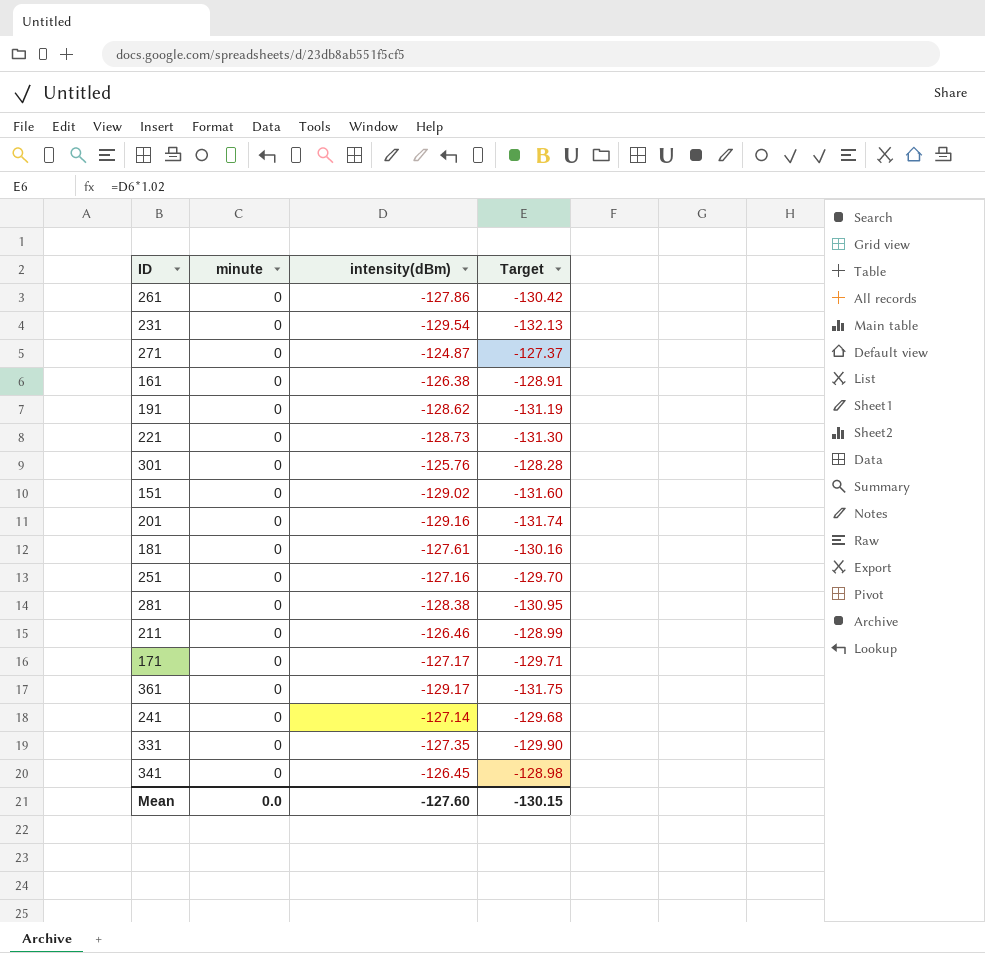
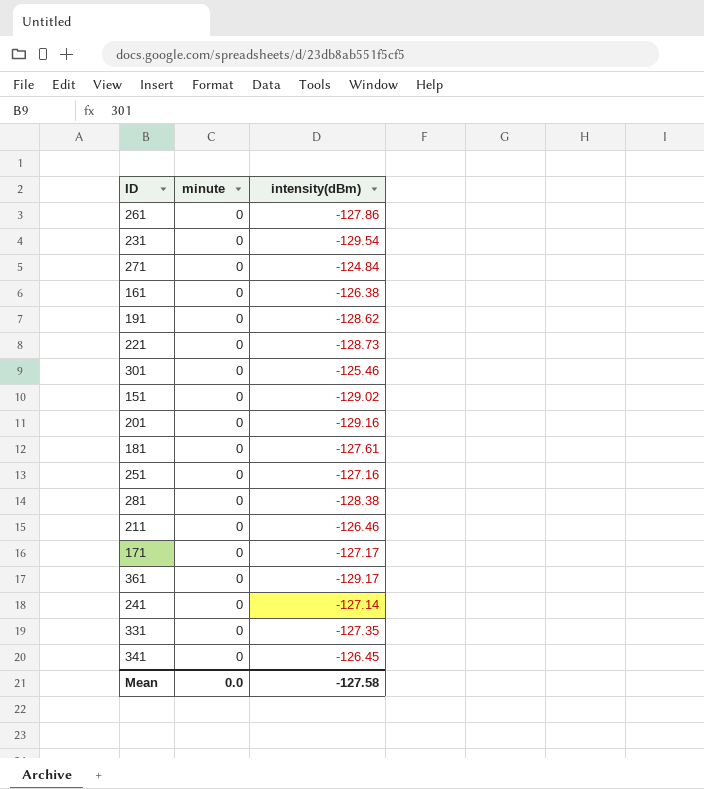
column Target | formula: [intensity(dBm)] * 1.02 -> none
271 | intensity(dBm): -124.87 -> -124.84
301 | intensity(dBm): -125.76 -> -125.46
Mean | intensity(dBm): -127.60 -> -127.58

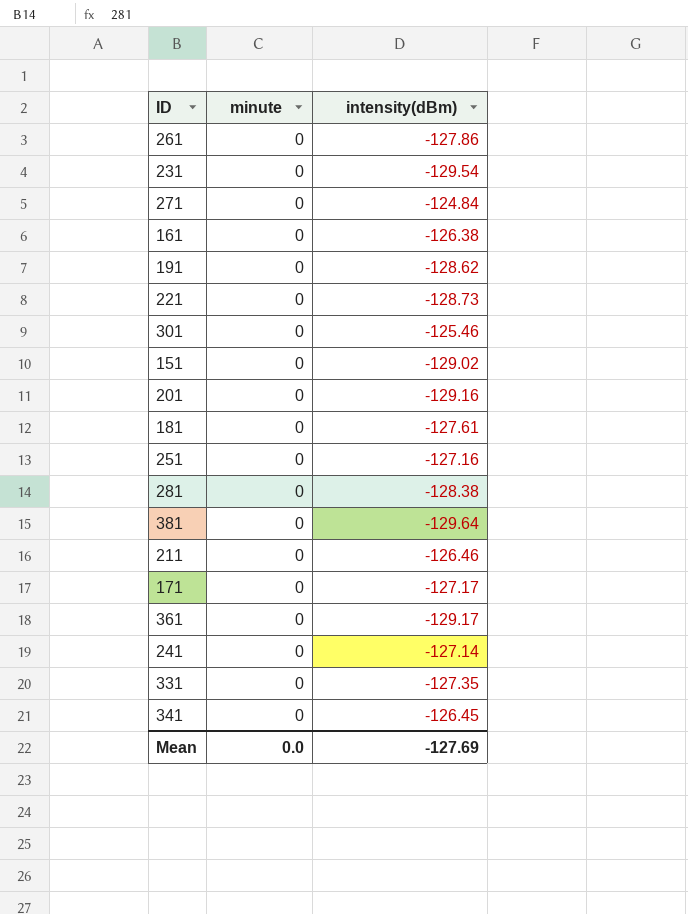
row 381: none -> 0 | -129.64
Mean | intensity(dBm): -127.58 -> -127.69

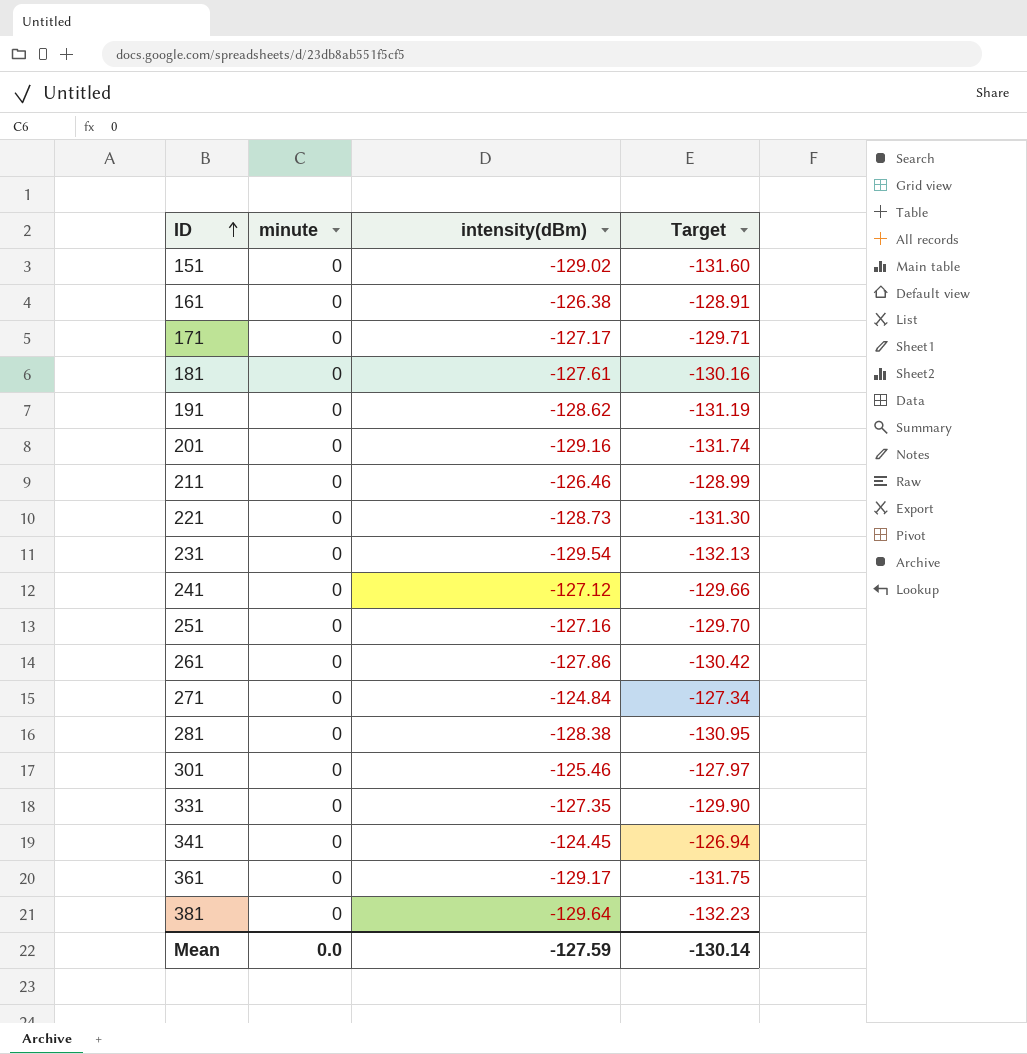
row order: none -> ID ascending
column Target | formula: none -> [intensity(dBm)] * 1.02
241 | intensity(dBm): -127.14 -> -127.12
341 | intensity(dBm): -126.45 -> -124.45
Mean | intensity(dBm): -127.69 -> -127.59

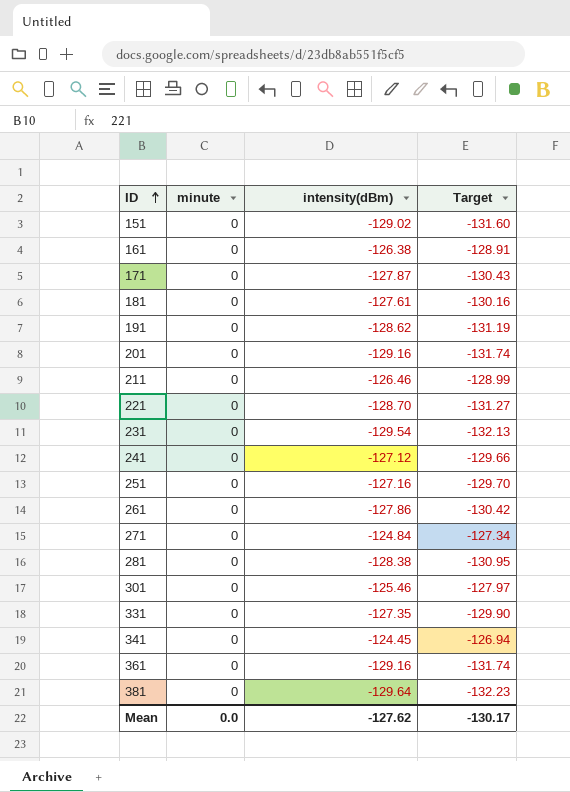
171 | intensity(dBm): -127.17 -> -127.87
171 | Target: -129.71 -> -130.43
221 | intensity(dBm): -128.73 -> -128.70
221 | Target: -131.30 -> -131.27
361 | intensity(dBm): -129.17 -> -129.16
361 | Target: -131.75 -> -131.74
Mean | intensity(dBm): -127.59 -> -127.62
Mean | Target: -130.14 -> -130.17

